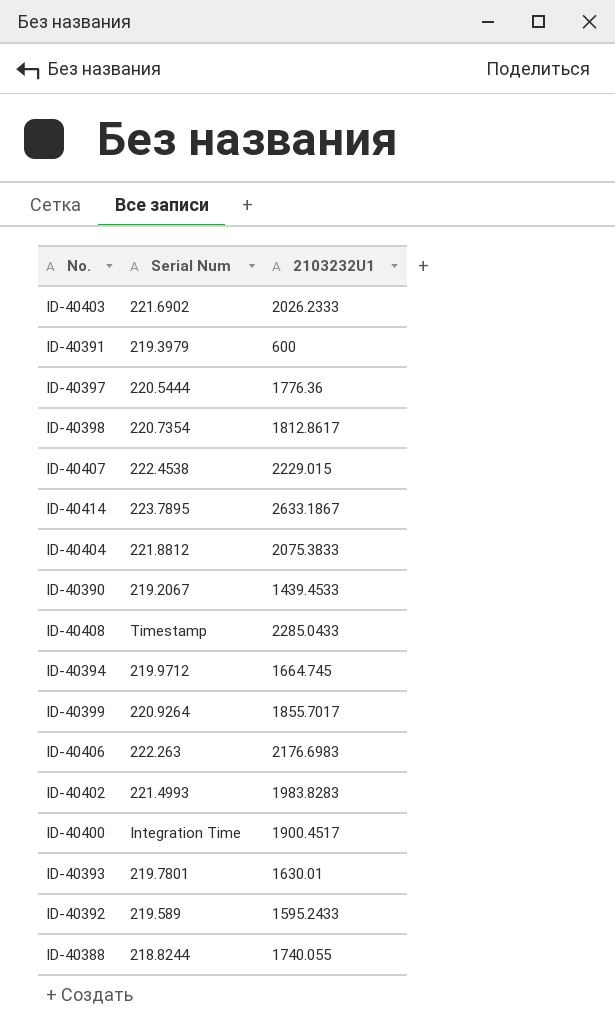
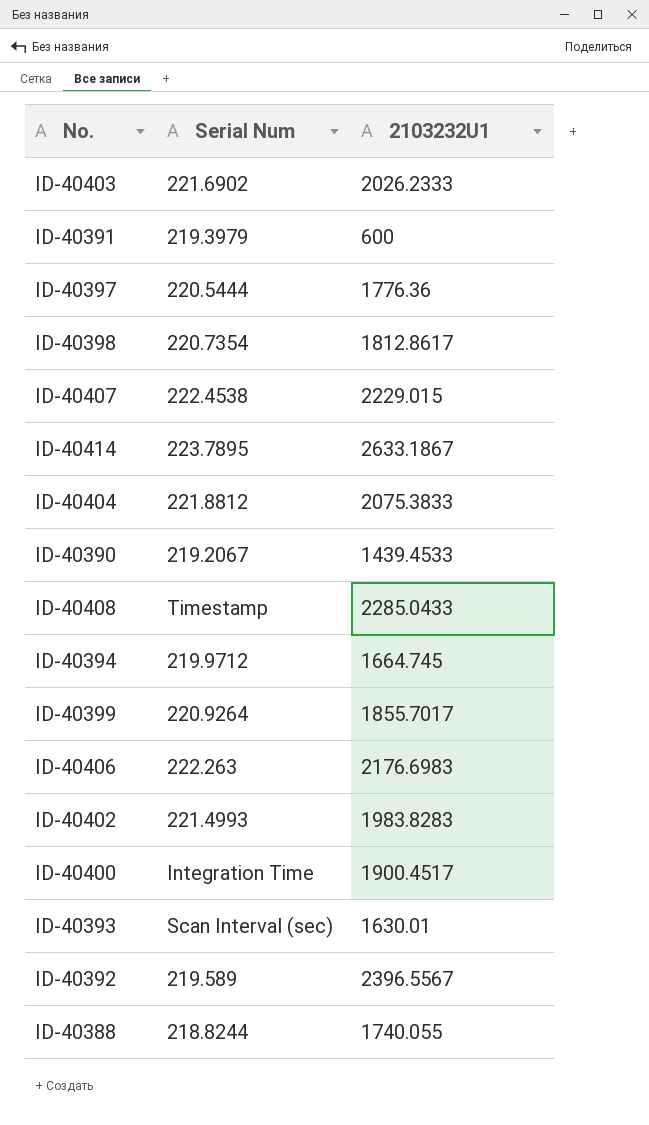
ID-40393 | Serial Num: 219.7801 -> Scan Interval (sec)
ID-40392 | 2103232U1: 1595.2433 -> 2396.5567

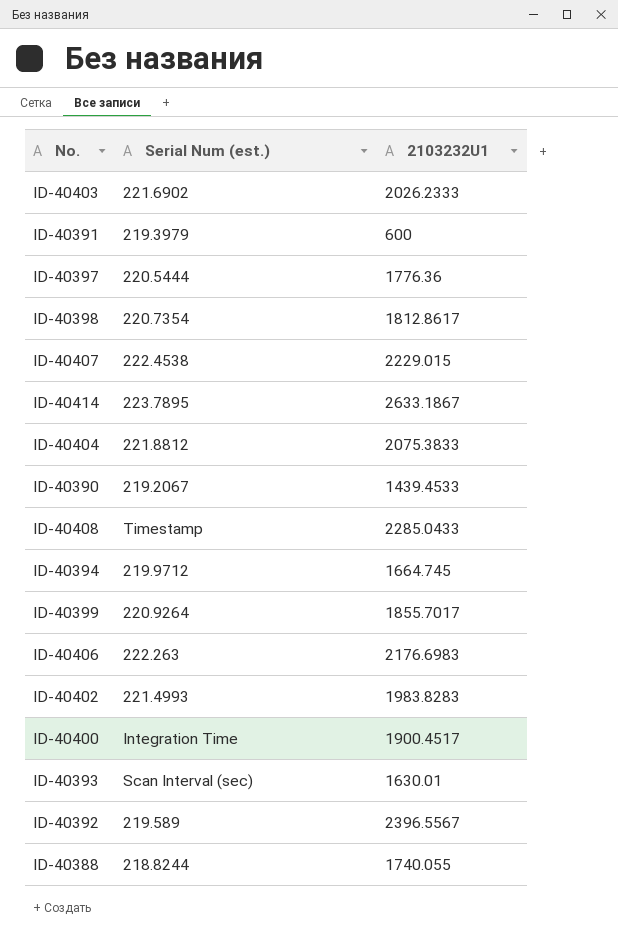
column name: Serial Num -> Serial Num (est.)

